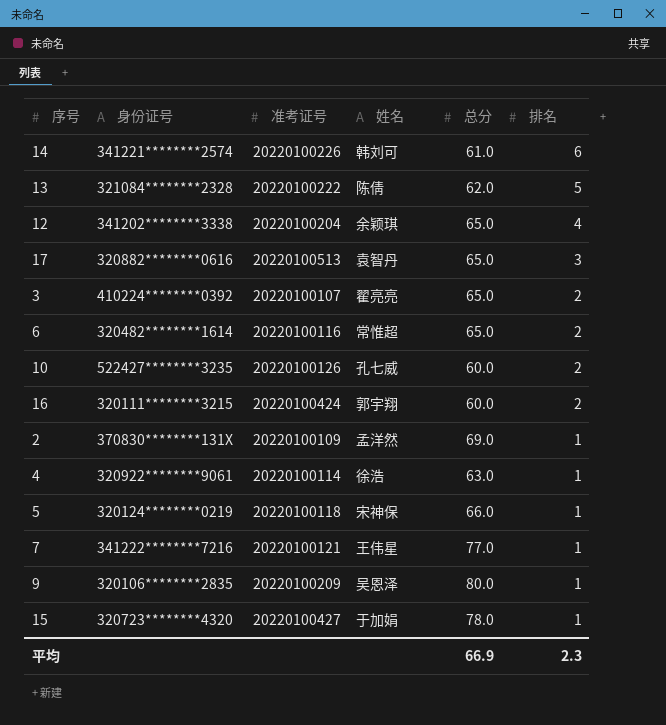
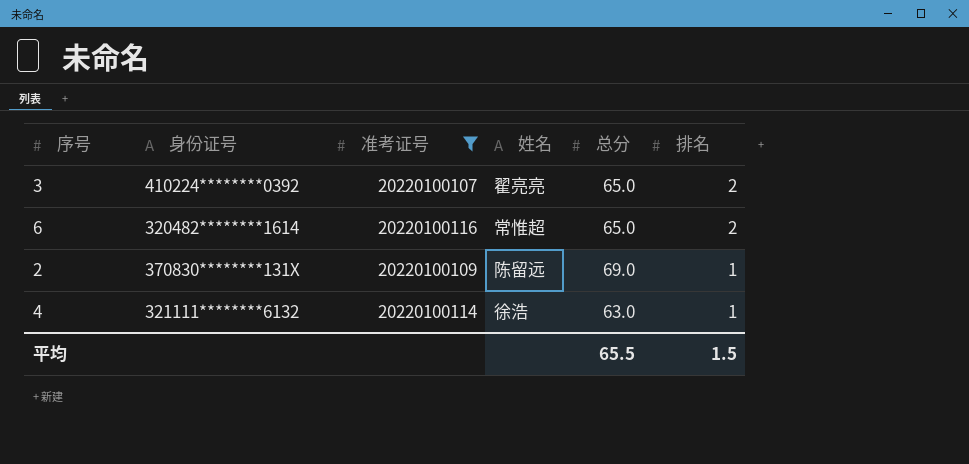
filter: none -> 准考证号 <= 20220100116
2 | 姓名: 孟洋然 -> 陈留远
4 | 身份证号: 320922********9061 -> 321111********6132
平均 | 总分: 66.9 -> 65.5
平均 | 排名: 2.3 -> 1.5

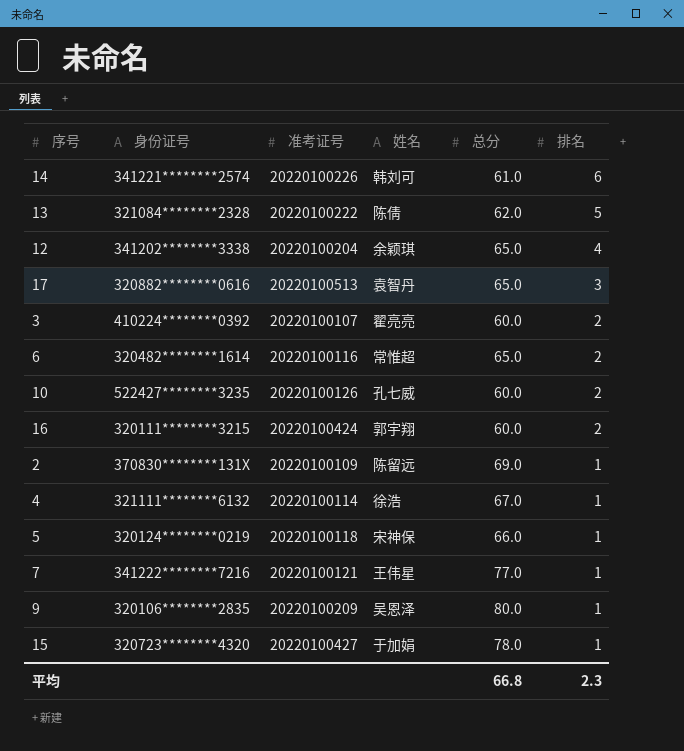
filter: 准考证号 <= 20220100116 -> none
3 | 总分: 65.0 -> 60.0
4 | 总分: 63.0 -> 67.0
平均 | 总分: 65.5 -> 66.8
平均 | 排名: 1.5 -> 2.3

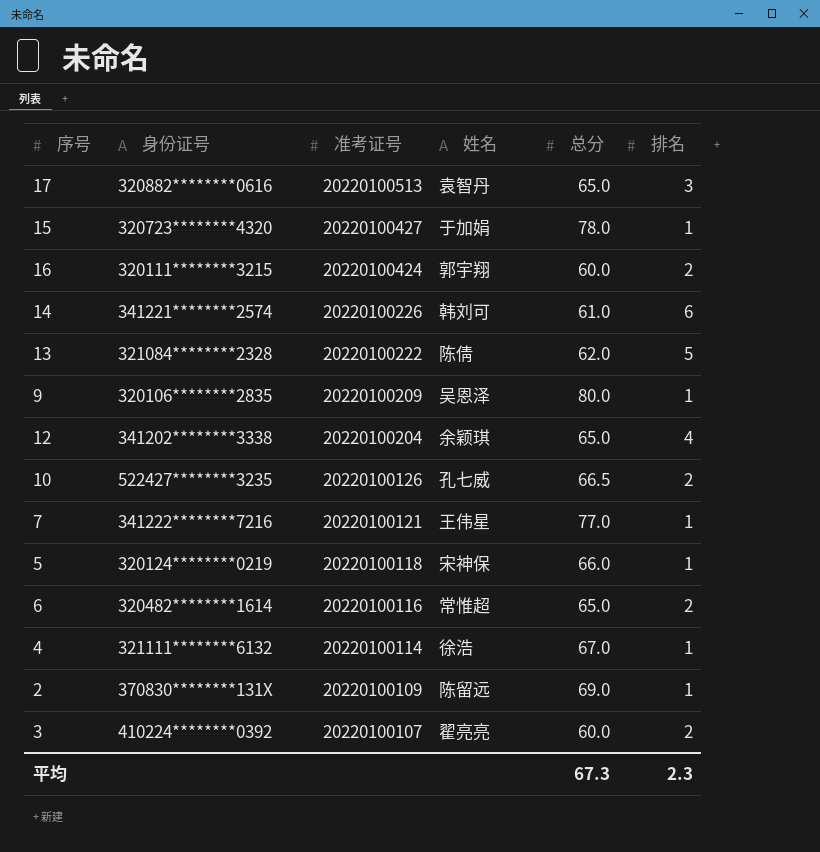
row order: 排名 descending -> 准考证号 descending
10 | 总分: 60.0 -> 66.5
平均 | 总分: 66.8 -> 67.3

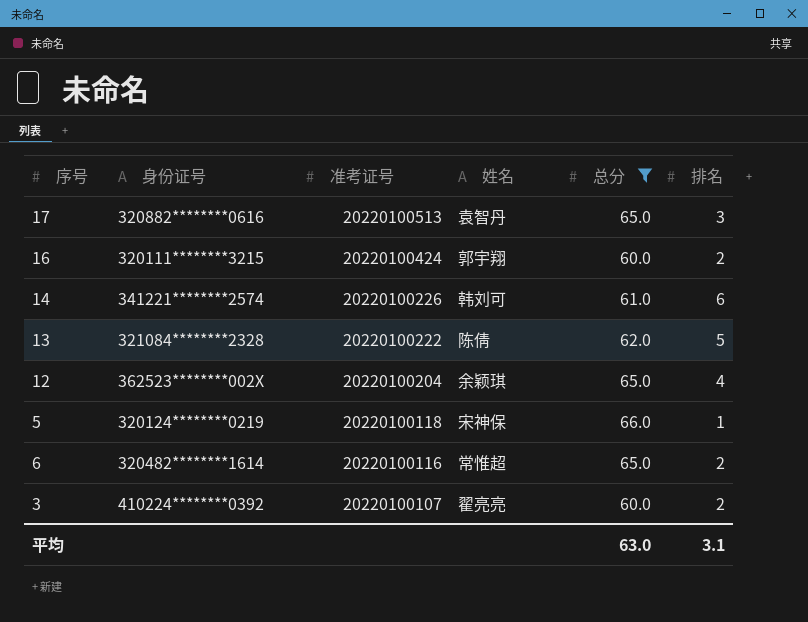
filter: none -> 总分 <= 66.0
12 | 身份证号: 341202********3338 -> 362523********002X
平均 | 总分: 67.3 -> 63.0
平均 | 排名: 2.3 -> 3.1

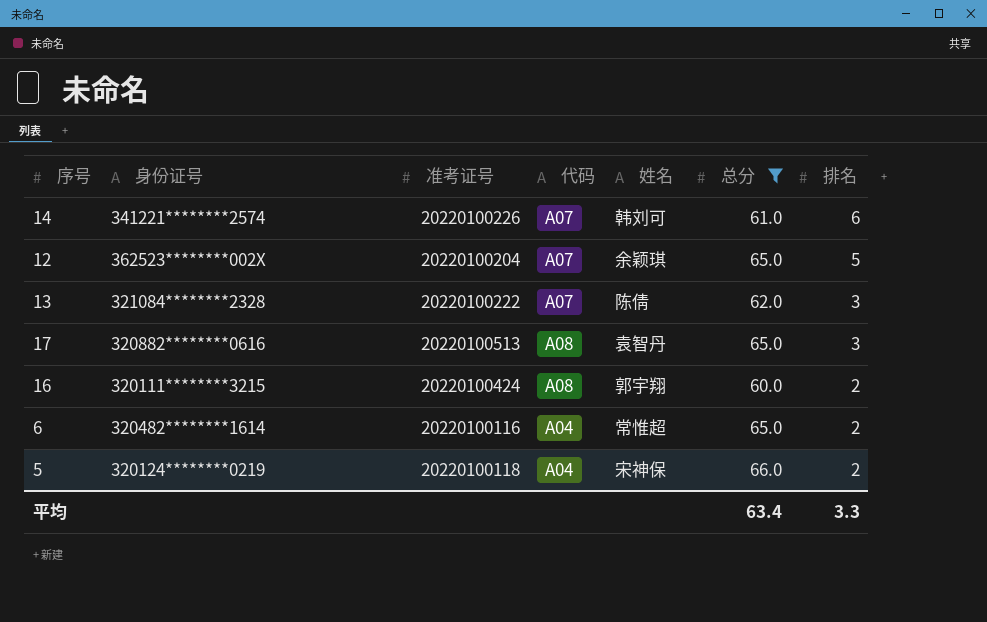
row order: 准考证号 descending -> 排名 descending
column 代码 | position: none -> 4
row 3: 410224********0392 | 20220100107 | 翟亮亮 | 60.0 | 2 -> none
12 | 排名: 4 -> 5
13 | 排名: 5 -> 3
5 | 排名: 1 -> 2
平均 | 总分: 63.0 -> 63.4
平均 | 排名: 3.1 -> 3.3

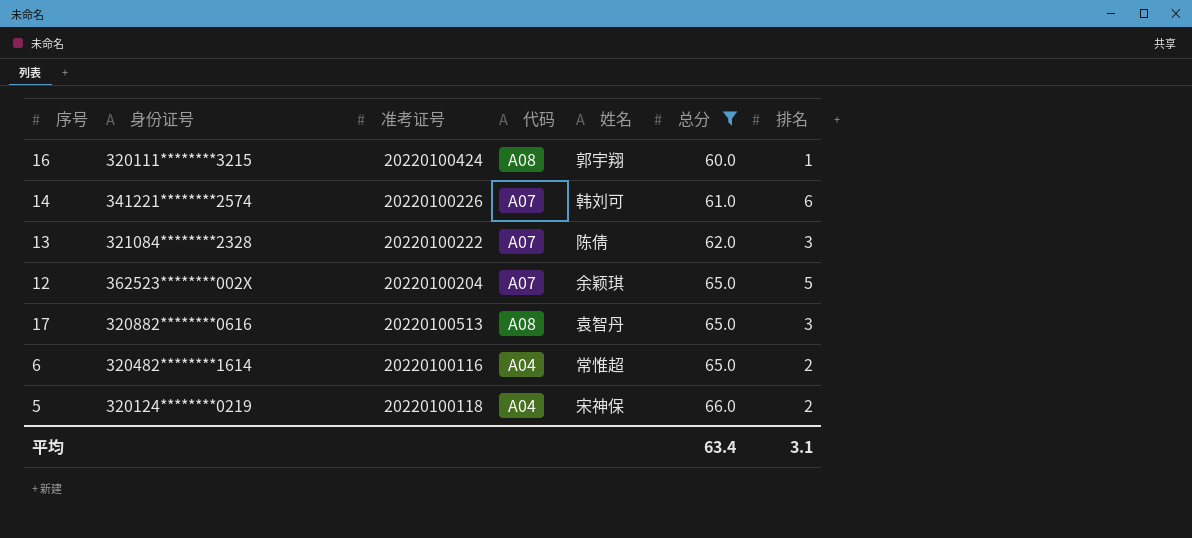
row order: 排名 descending -> 总分 ascending
16 | 排名: 2 -> 1
平均 | 排名: 3.3 -> 3.1

